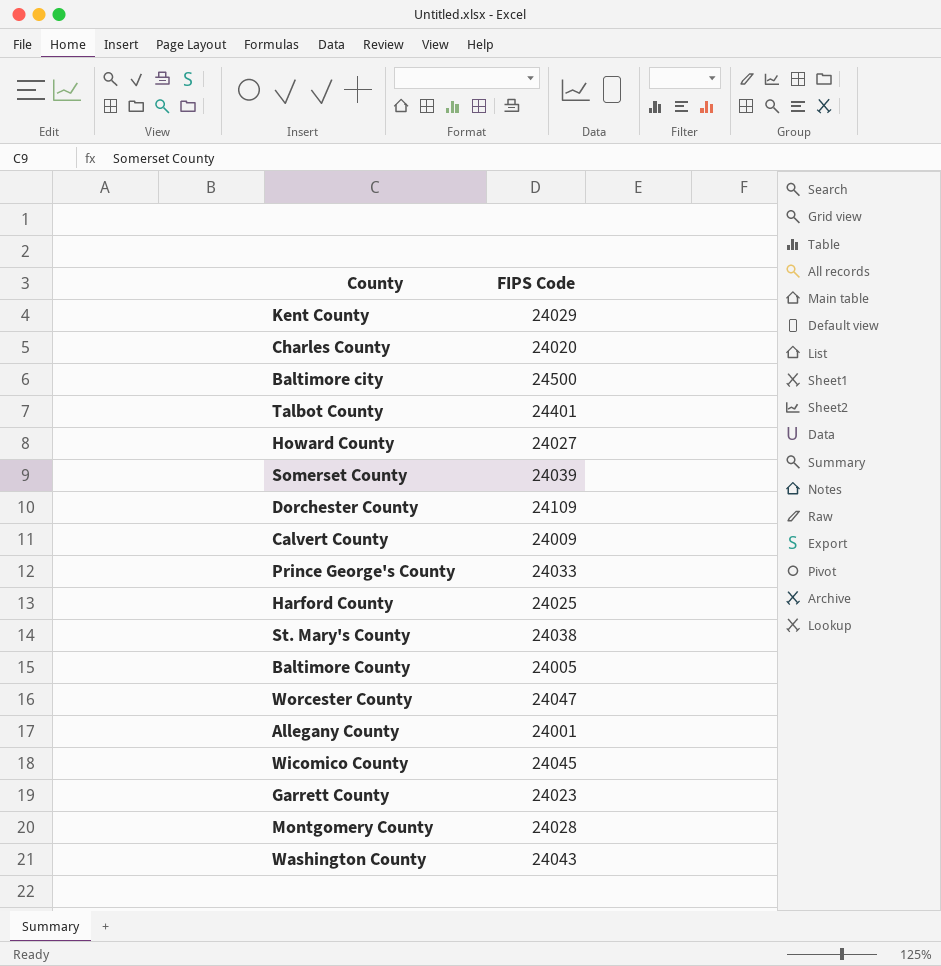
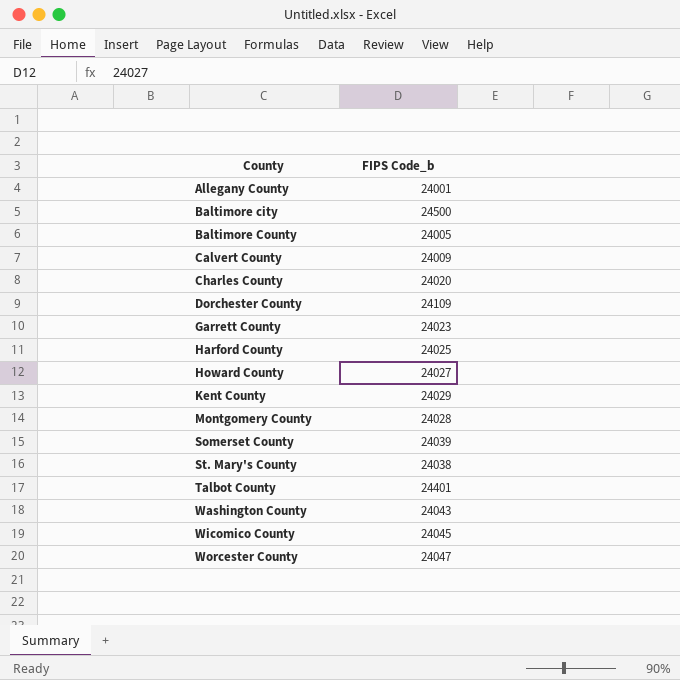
row order: none -> County ascending
column name: FIPS Code -> FIPS Code_b
row Prince George's County: 24033 -> none

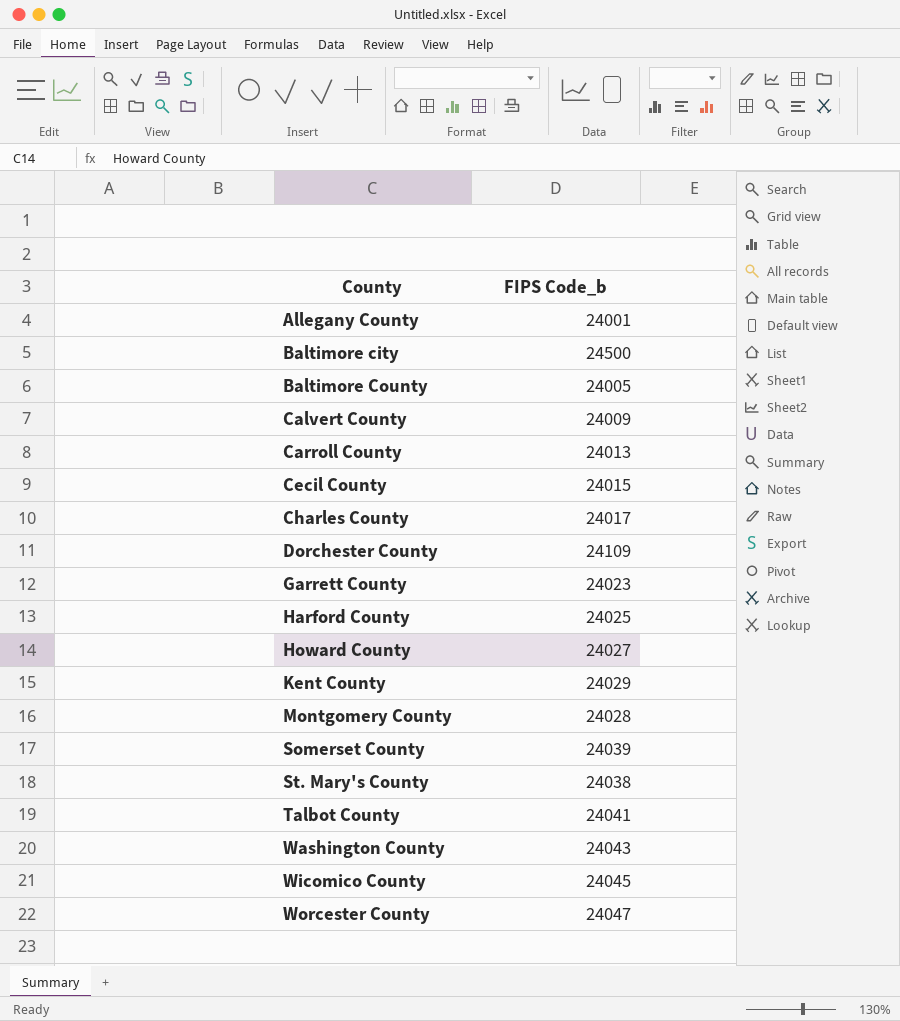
row Carroll County: none -> 24013
row Cecil County: none -> 24015
Charles County | FIPS Code_b: 24020 -> 24017
Talbot County | FIPS Code_b: 24401 -> 24041

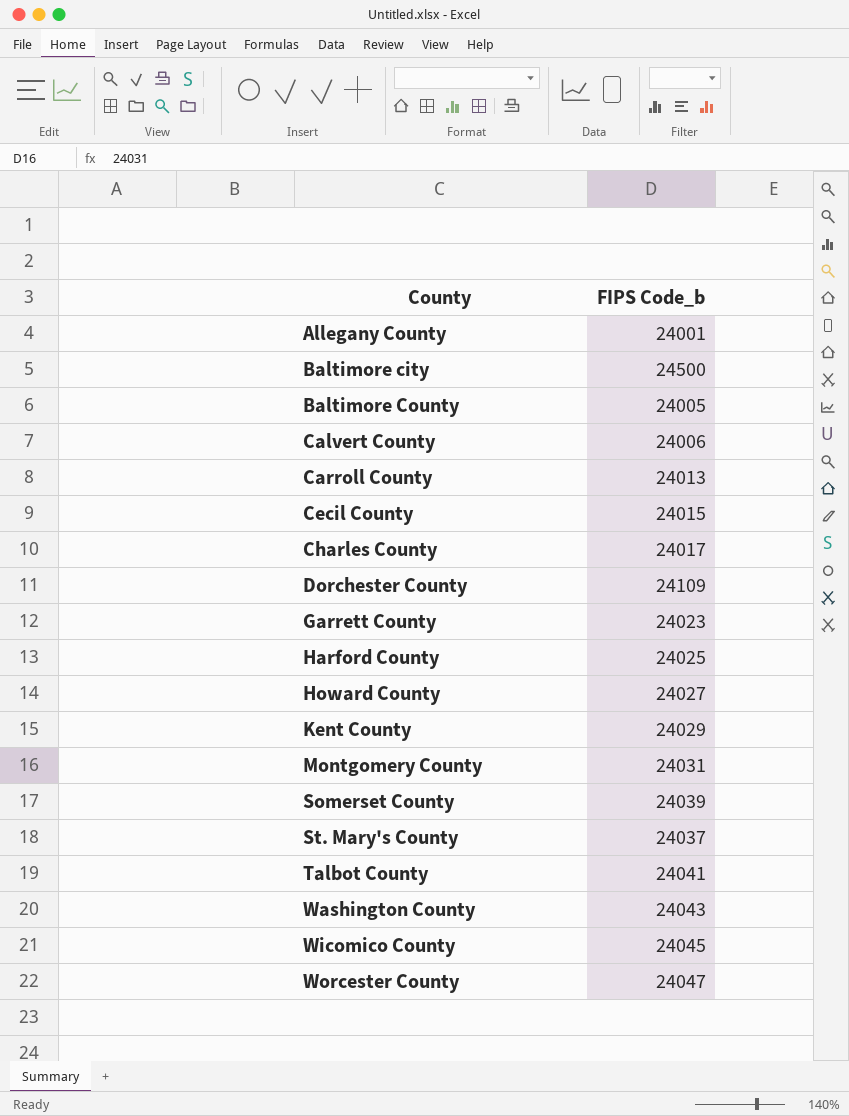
Calvert County | FIPS Code_b: 24009 -> 24006
Montgomery County | FIPS Code_b: 24028 -> 24031
St. Mary's County | FIPS Code_b: 24038 -> 24037

